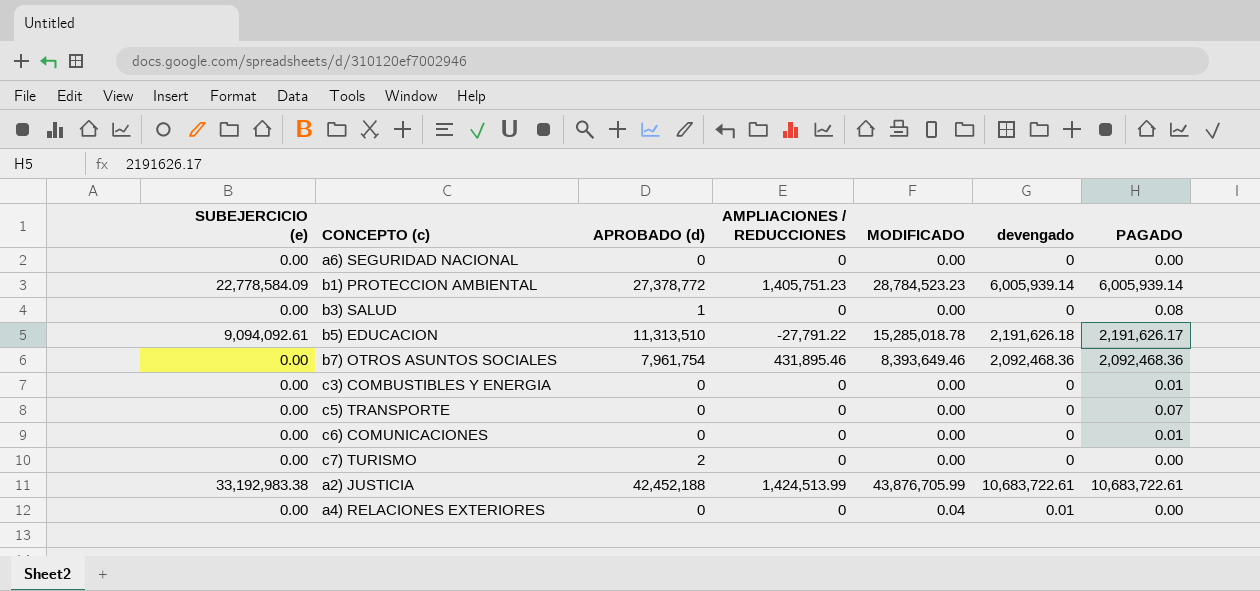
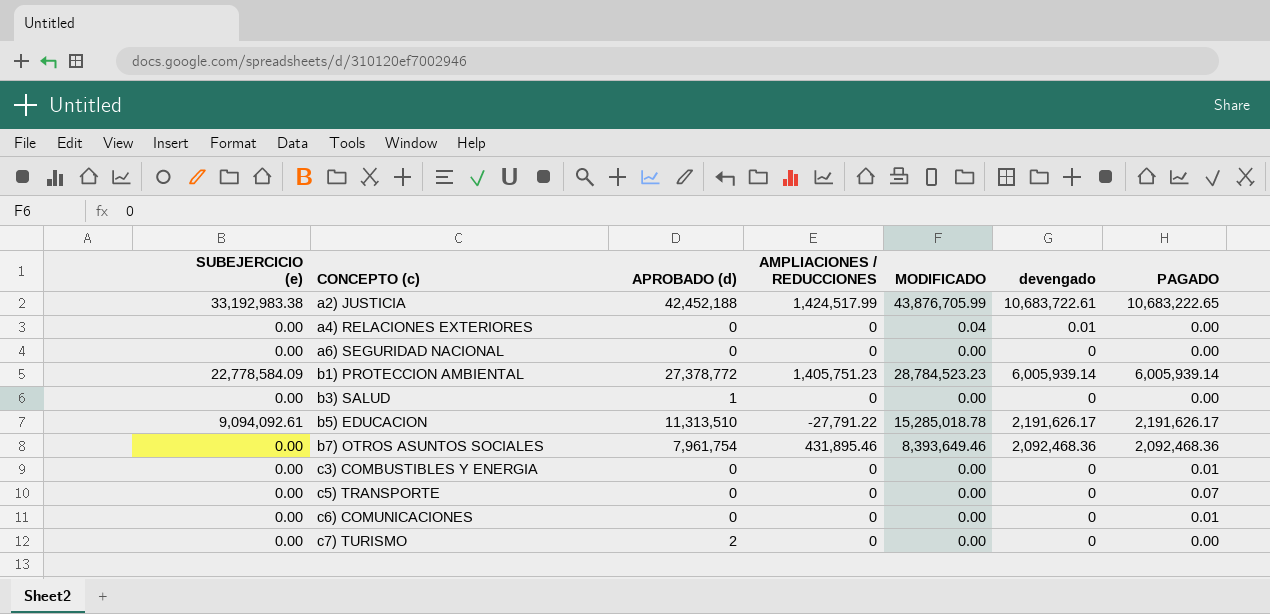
row order: none -> CONCEPTO (c) ascending
a2) JUSTICIA | AMPLIACIONES / REDUCCIONES: 1,424,513.99 -> 1,424,517.99
a2) JUSTICIA | PAGADO: 10,683,722.61 -> 10,683,222.65
b3) SALUD | PAGADO: 0.08 -> 0.00
b5) EDUCACION | devengado: 2,191,626.18 -> 2,191,626.17

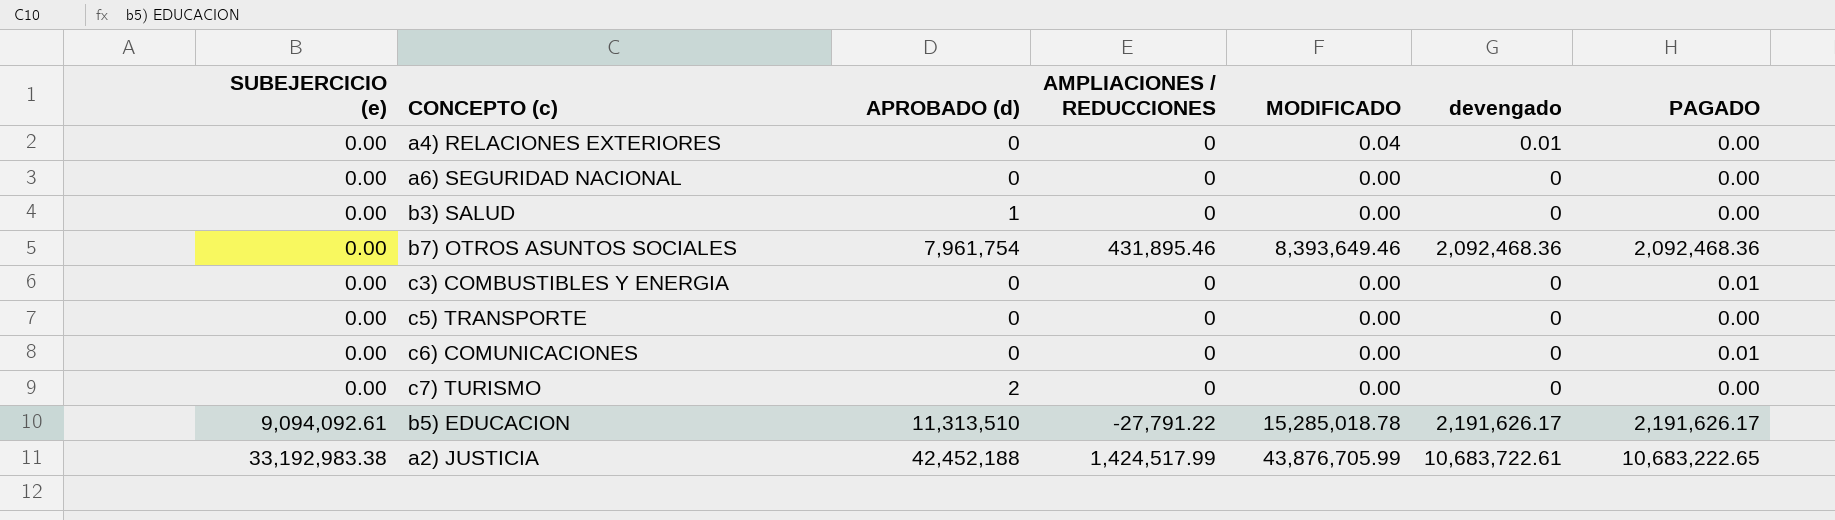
row order: CONCEPTO (c) ascending -> SUBEJERCICIO (e) ascending
row b1) PROTECCION AMBIENTAL: 22,778,584.09 | 27,378,772 | 1,405,751.23 | 28,784,523.23 | 6,005,939.14 | 6,005,939.14 -> none
c5) TRANSPORTE | PAGADO: 0.07 -> 0.00

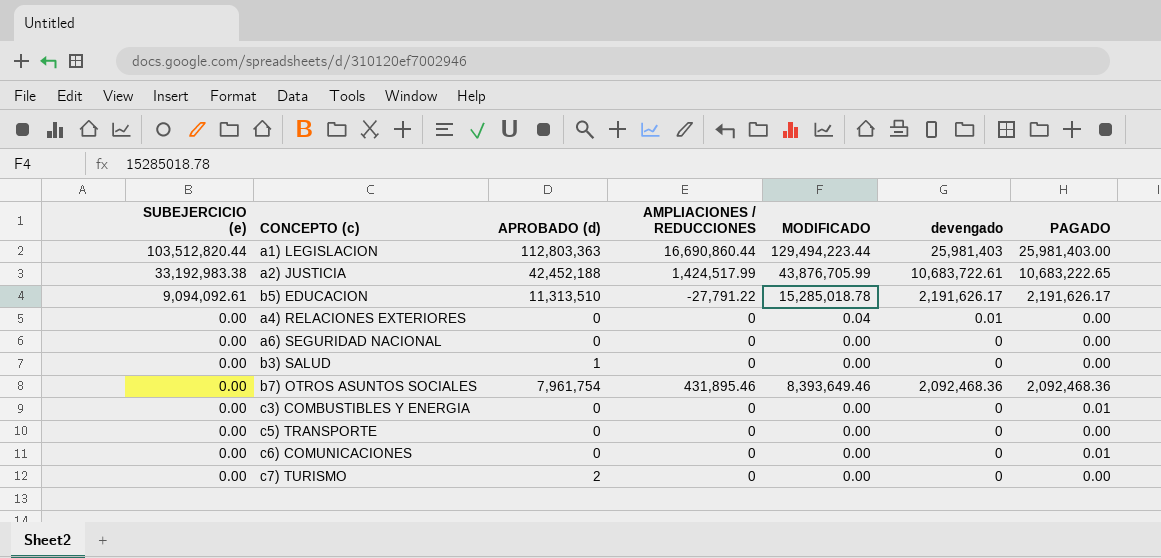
row order: SUBEJERCICIO (e) ascending -> SUBEJERCICIO (e) descending
row a1) LEGISLACION: none -> 103,512,820.44 | 112,803,363 | 16,690,860.44 | 129,494,223.44 | 25,981,403 | 25,981,403.00

